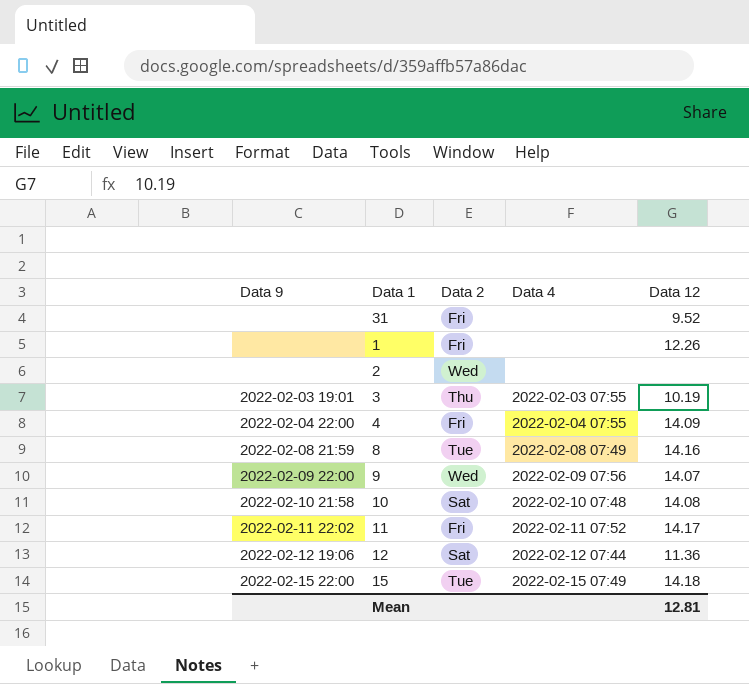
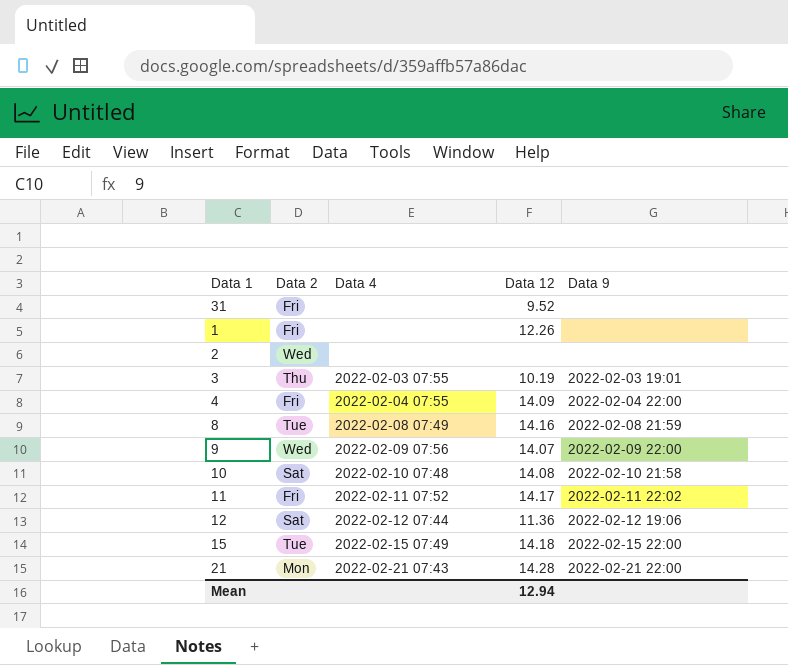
column Data 9 | position: 1 -> 5
row 21: none -> Mon | 2022-02-21 07:43 | 14.28 | 2022-02-21 22:00
Mean | Data 12: 12.81 -> 12.94

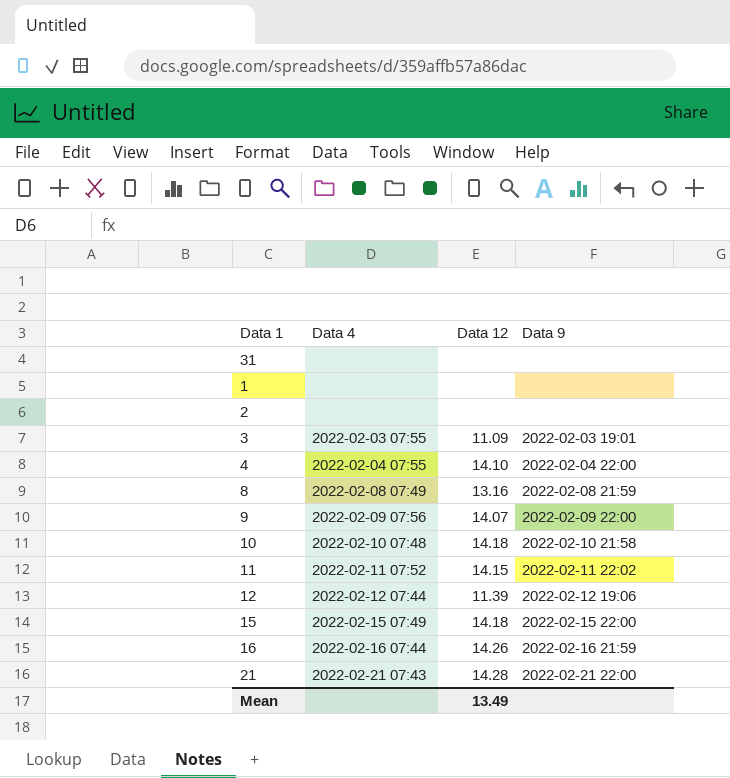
column Data 2 | position: 2 -> none
31 | Data 12: 9.52 -> none
1 | Data 12: 12.26 -> none
3 | Data 12: 10.19 -> 11.09
4 | Data 12: 14.09 -> 14.10
8 | Data 12: 14.16 -> 13.16
10 | Data 12: 14.08 -> 14.18
11 | Data 12: 14.17 -> 14.15
12 | Data 12: 11.36 -> 11.39
row 16: none -> 2022-02-16 07:44 | 14.26 | 2022-02-16 21:59
Mean | Data 12: 12.94 -> 13.49

